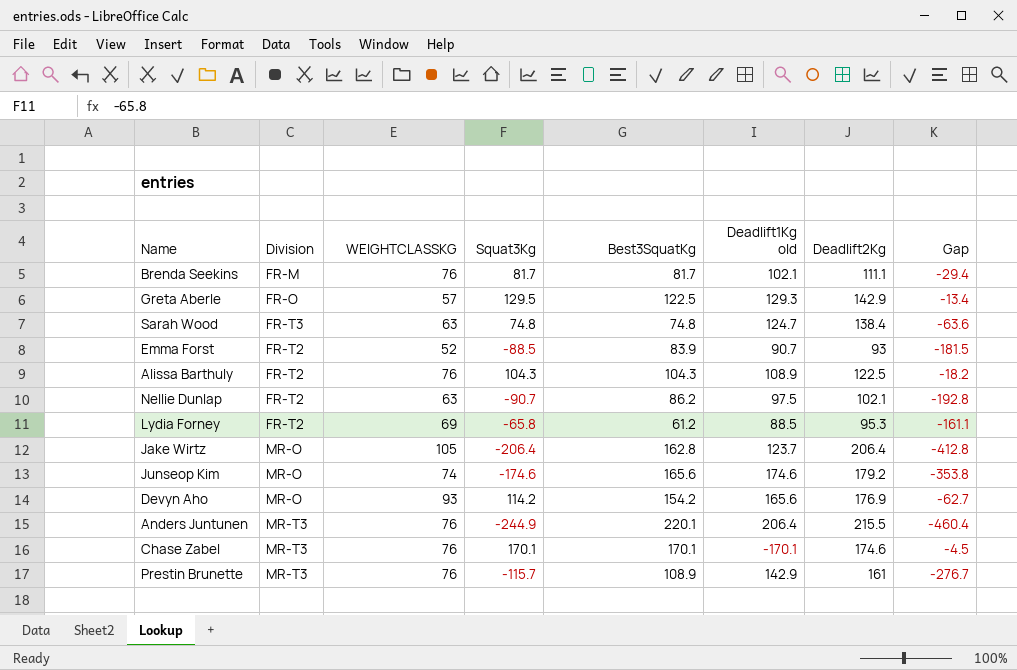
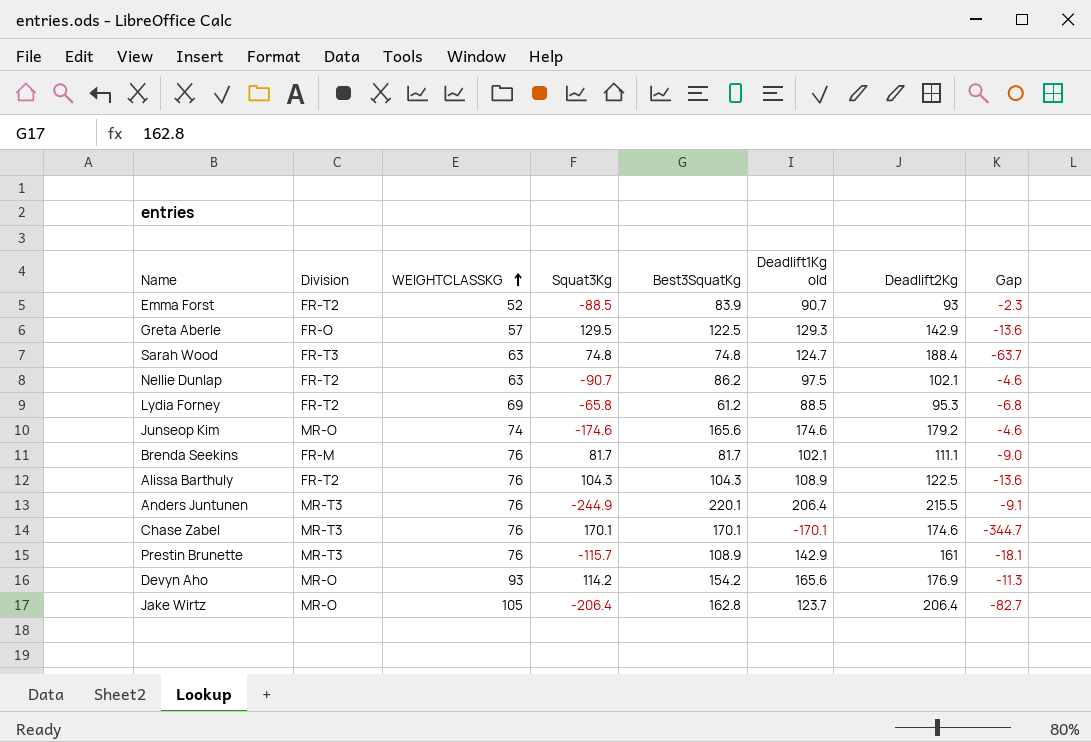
row order: none -> WEIGHTCLASSKG ascending
column Gap | formula: [Squat3Kg] - [Deadlift2Kg] -> [Deadlift1Kg old] - [Deadlift2Kg]
Sarah Wood | Deadlift2Kg: 138.4 -> 188.4

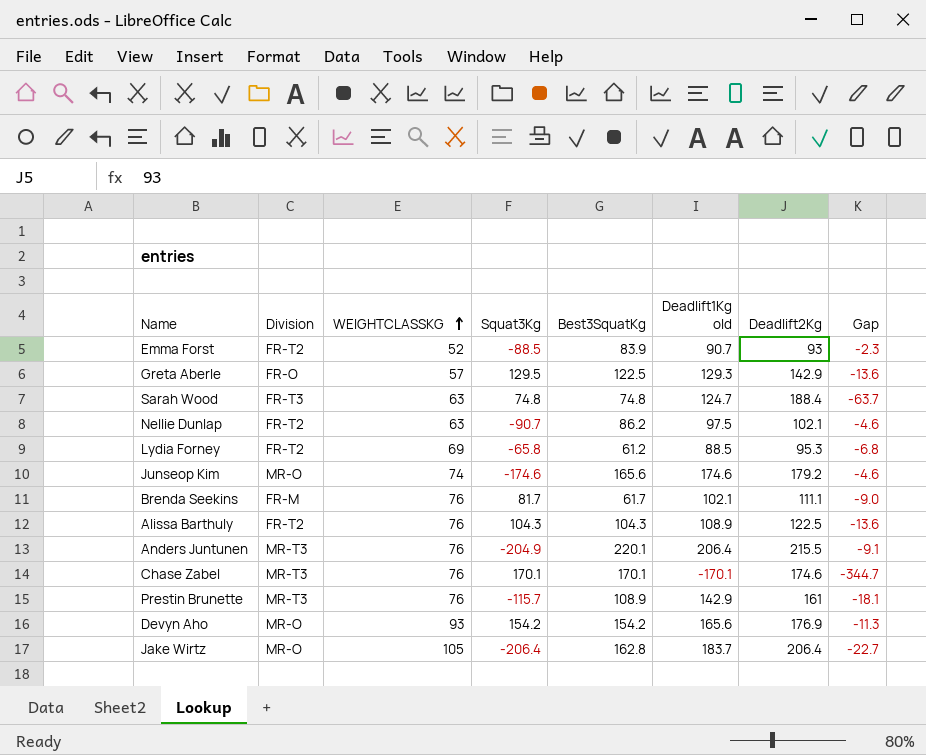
Brenda Seekins | Best3SquatKg: 81.7 -> 61.7
Anders Juntunen | Squat3Kg: -244.9 -> -204.9
Devyn Aho | Squat3Kg: 114.2 -> 154.2
Jake Wirtz | Deadlift1Kg old: 123.7 -> 183.7
Jake Wirtz | Gap: -82.7 -> -22.7

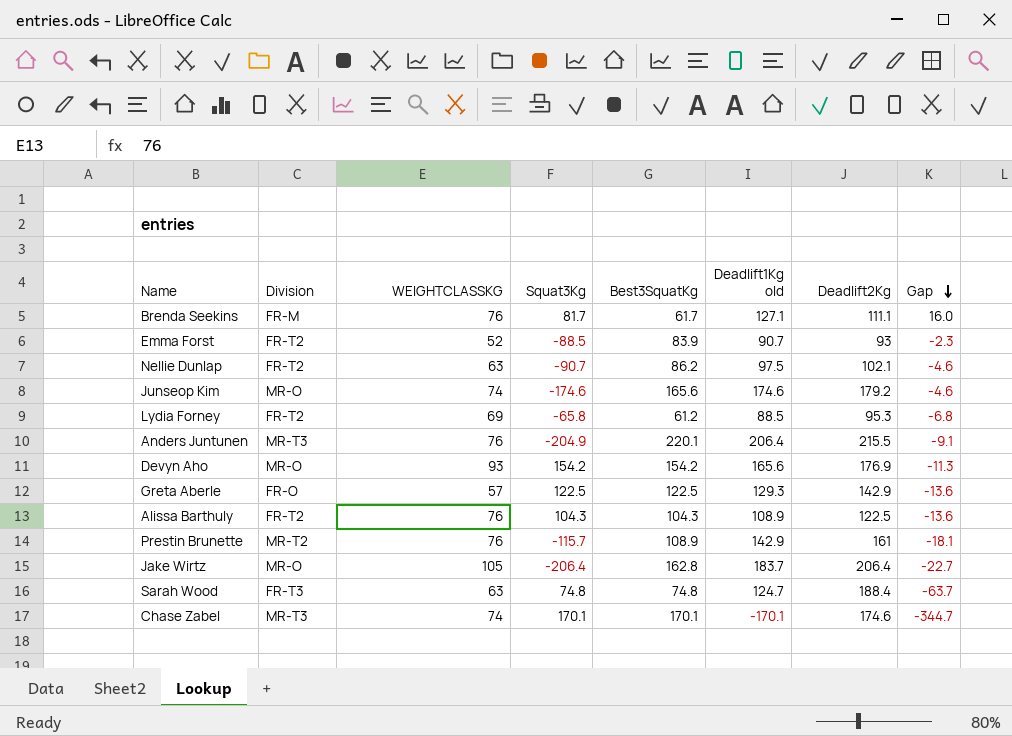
row order: WEIGHTCLASSKG ascending -> Gap descending
Brenda Seekins | Deadlift1Kg old: 102.1 -> 127.1
Brenda Seekins | Gap: -9.0 -> 16.0
Greta Aberle | Squat3Kg: 129.5 -> 122.5
Prestin Brunette | Division: MR-T3 -> MR-T2
Chase Zabel | WEIGHTCLASSKG: 76 -> 74

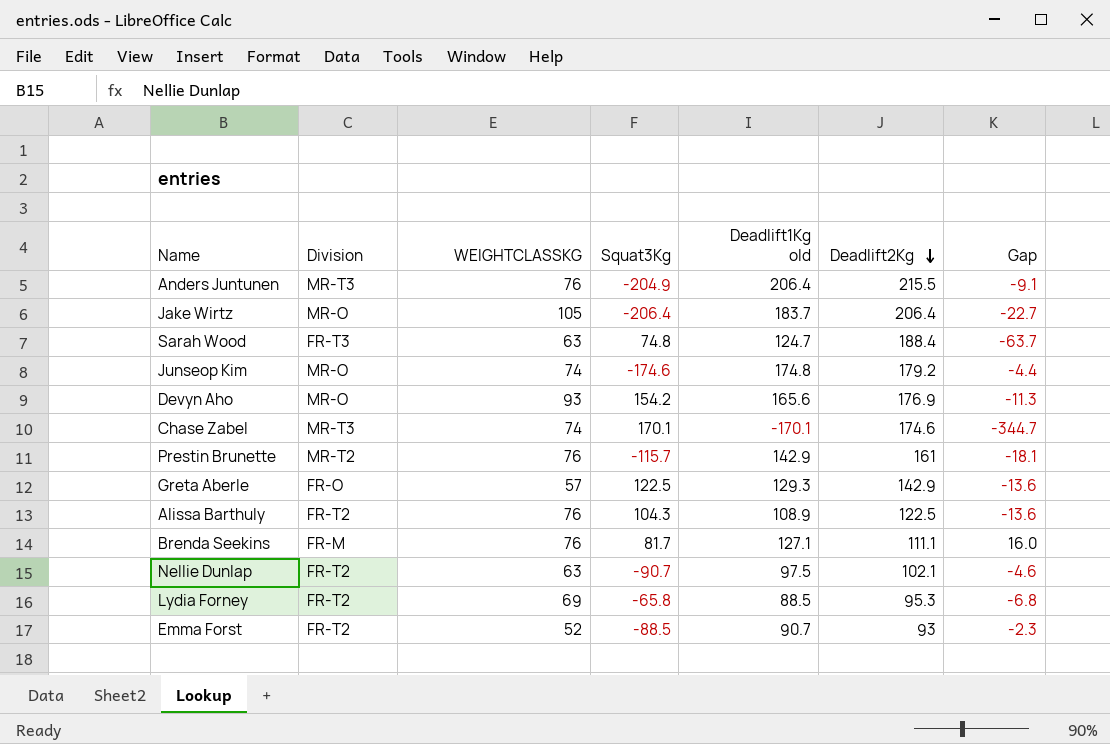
row order: Gap descending -> Deadlift2Kg descending
column Best3SquatKg | position: 5 -> none
Junseop Kim | Deadlift1Kg old: 174.6 -> 174.8
Junseop Kim | Gap: -4.6 -> -4.4

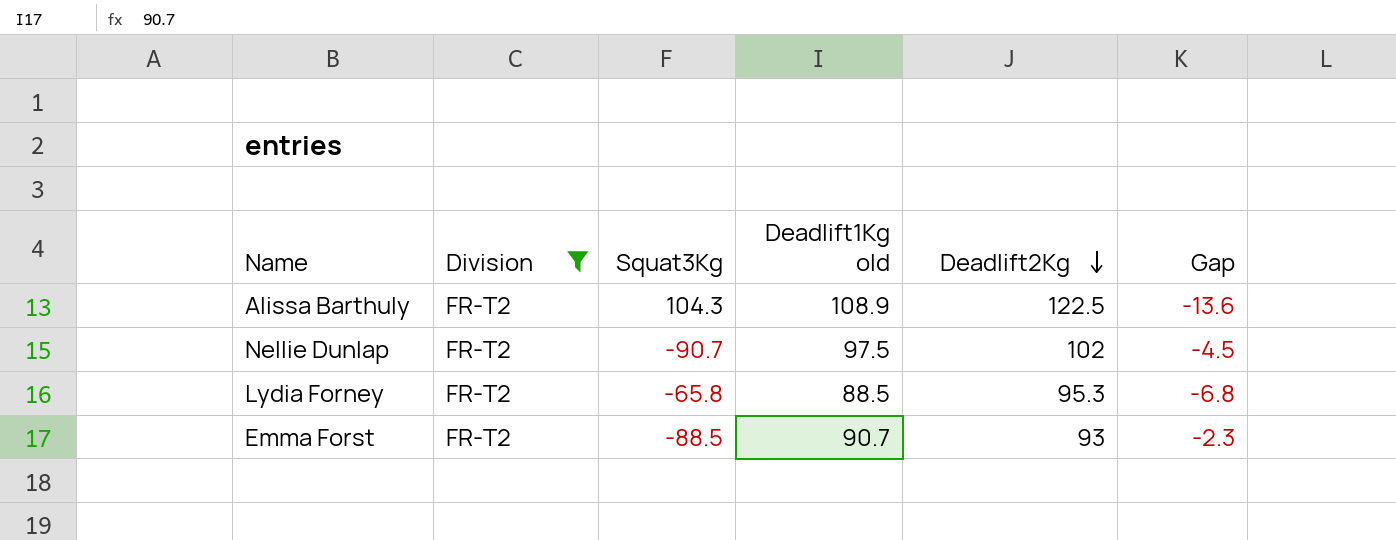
filter: none -> Division = FR-T2
column WEIGHTCLASSKG | position: 3 -> none
Nellie Dunlap | Deadlift2Kg: 102.1 -> 102
Nellie Dunlap | Gap: -4.6 -> -4.5

